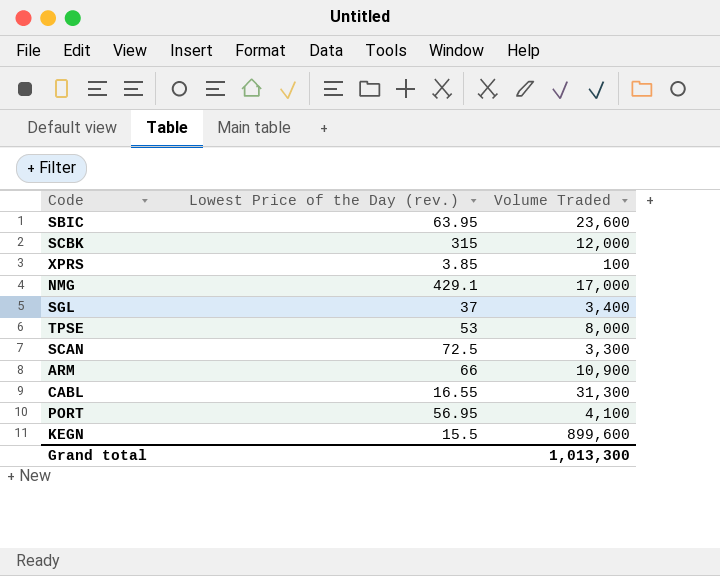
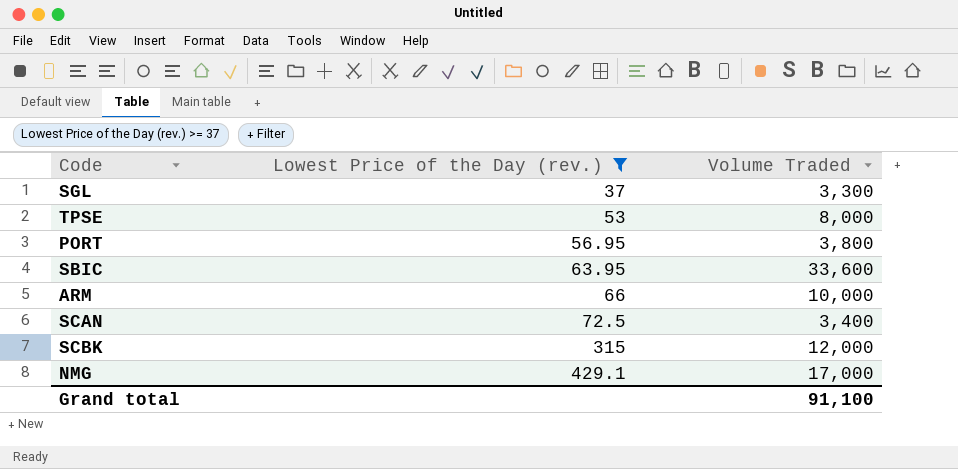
filter: none -> Lowest Price of the Day (rev.) >= 37
row order: none -> Lowest Price of the Day (rev.) ascending
SGL | Volume Traded: 3,400 -> 3,300
PORT | Volume Traded: 4,100 -> 3,800
SBIC | Volume Traded: 23,600 -> 33,600
ARM | Volume Traded: 10,900 -> 10,000
SCAN | Volume Traded: 3,300 -> 3,400
Grand total | Volume Traded: 1,013,300 -> 91,100

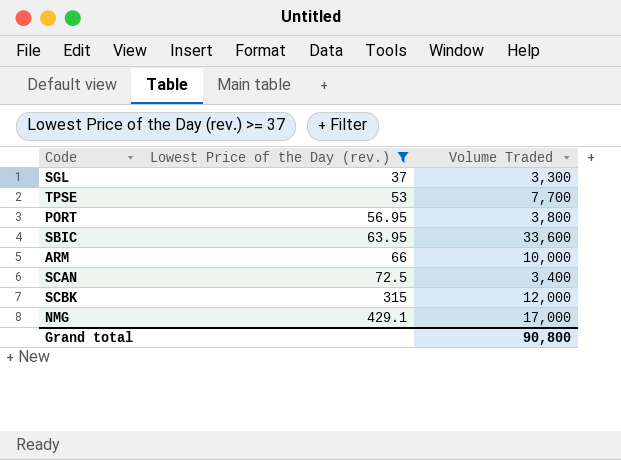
TPSE | Volume Traded: 8,000 -> 7,700
Grand total | Volume Traded: 91,100 -> 90,800

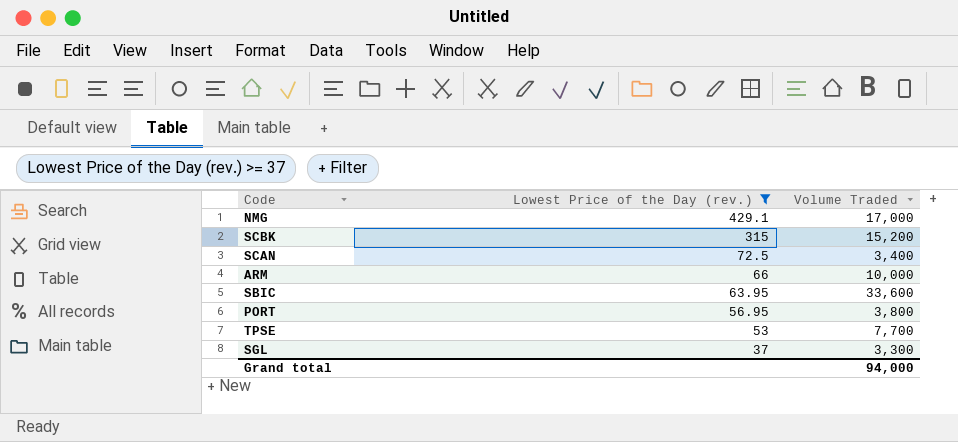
row order: Lowest Price of the Day (rev.) ascending -> Lowest Price of the Day (rev.) descending
SCBK | Volume Traded: 12,000 -> 15,200
Grand total | Volume Traded: 90,800 -> 94,000

